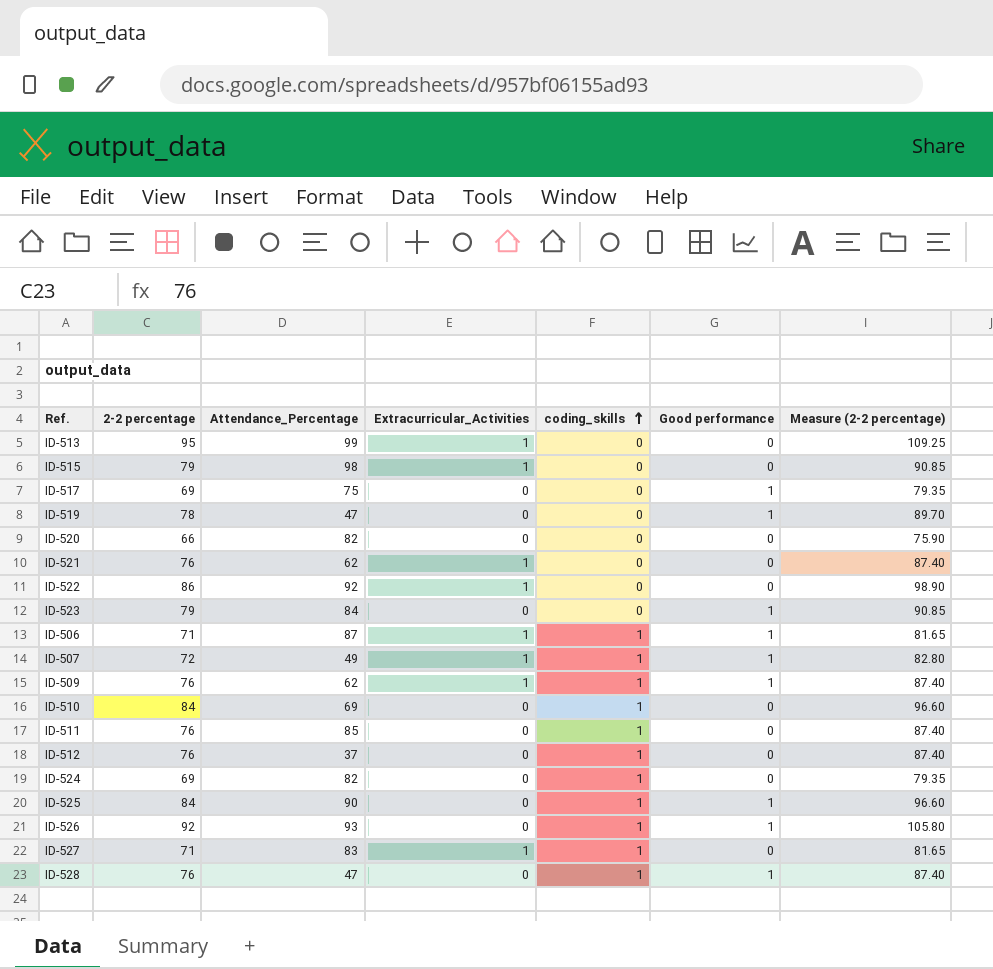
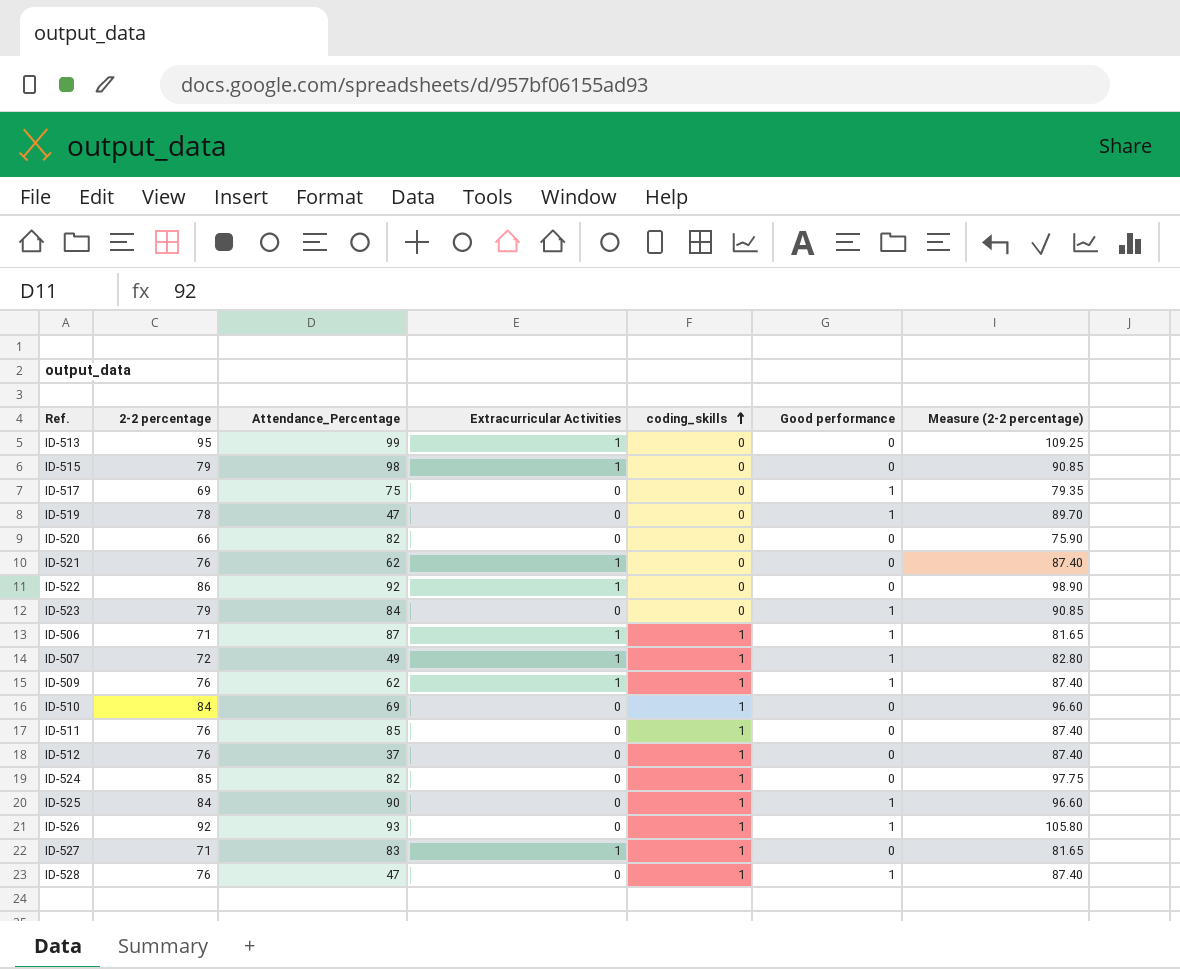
column name: Extracurricular_Activities -> Extracurricular Activities
ID-524 | 2-2 percentage: 69 -> 85
ID-524 | Measure (2-2 percentage): 79.35 -> 97.75

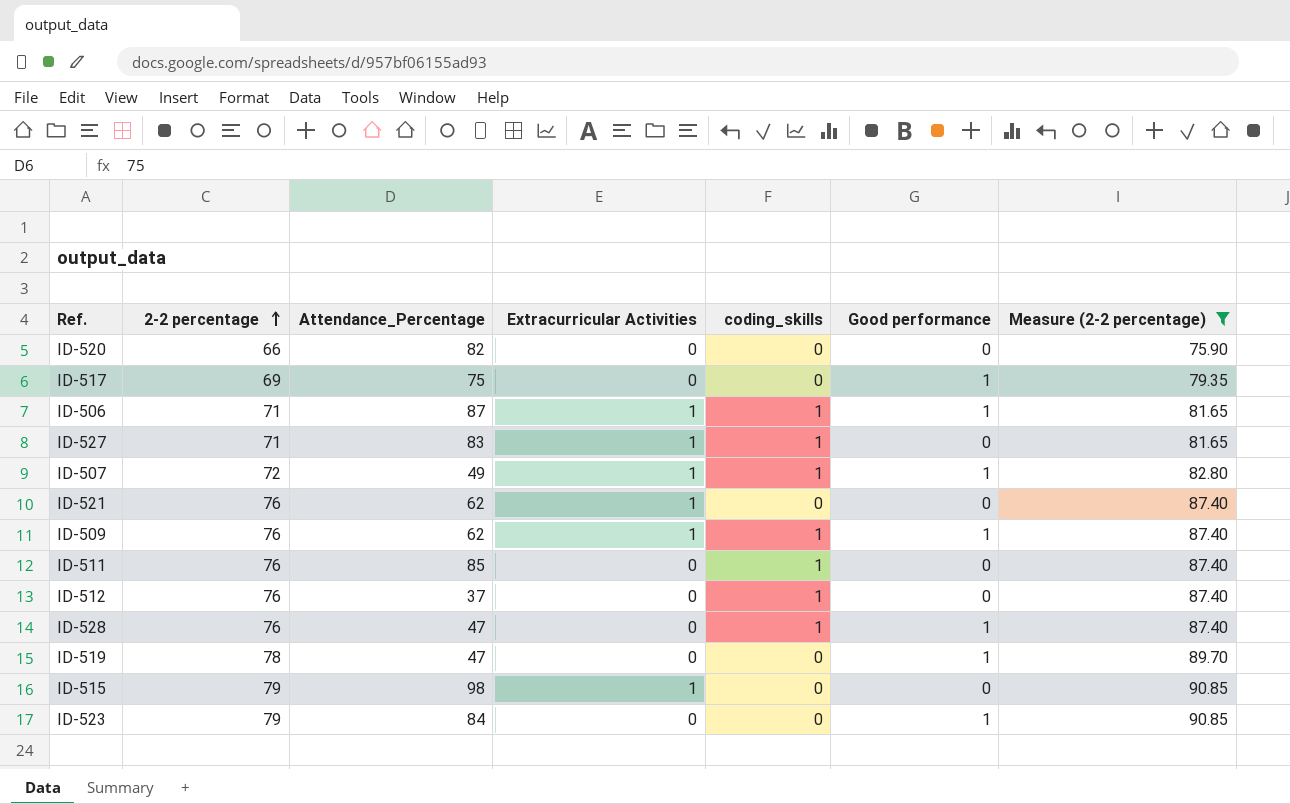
filter: none -> Measure (2-2 percentage) <= 90.85
row order: coding_skills ascending -> 2-2 percentage ascending

